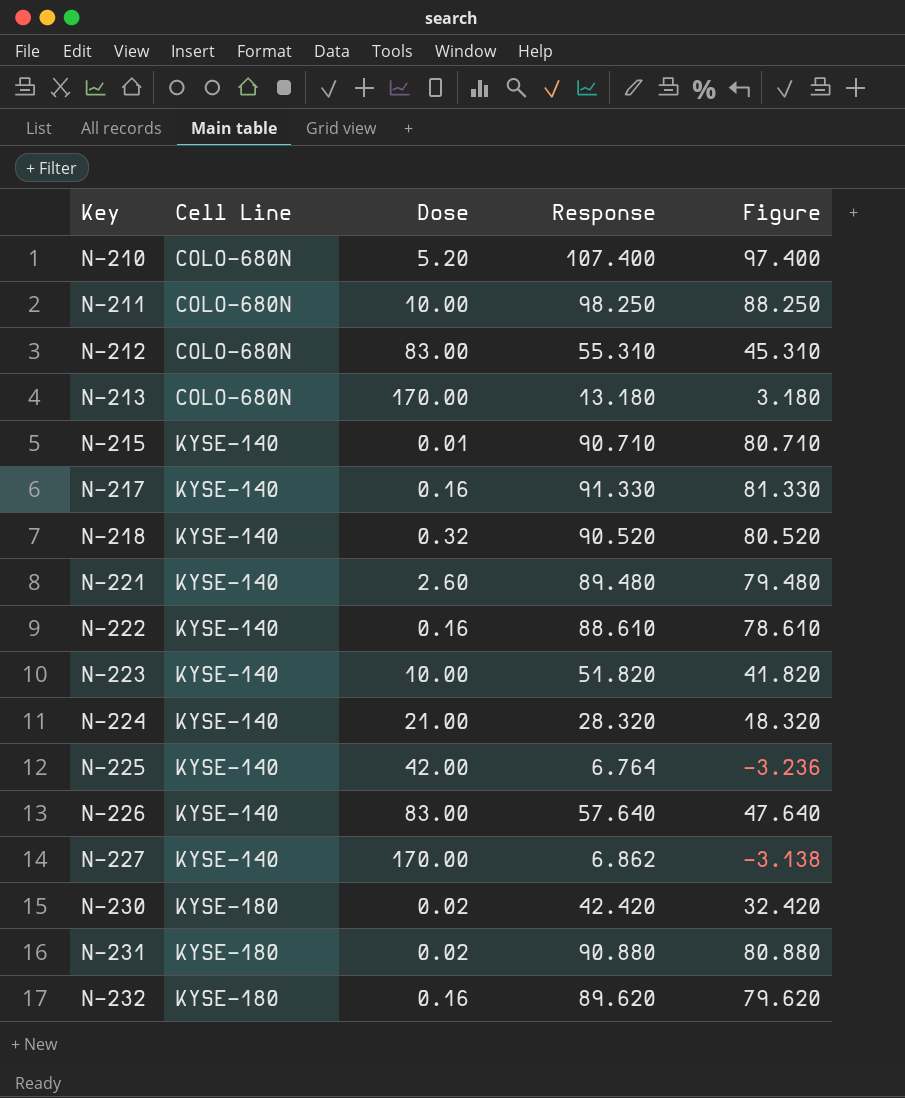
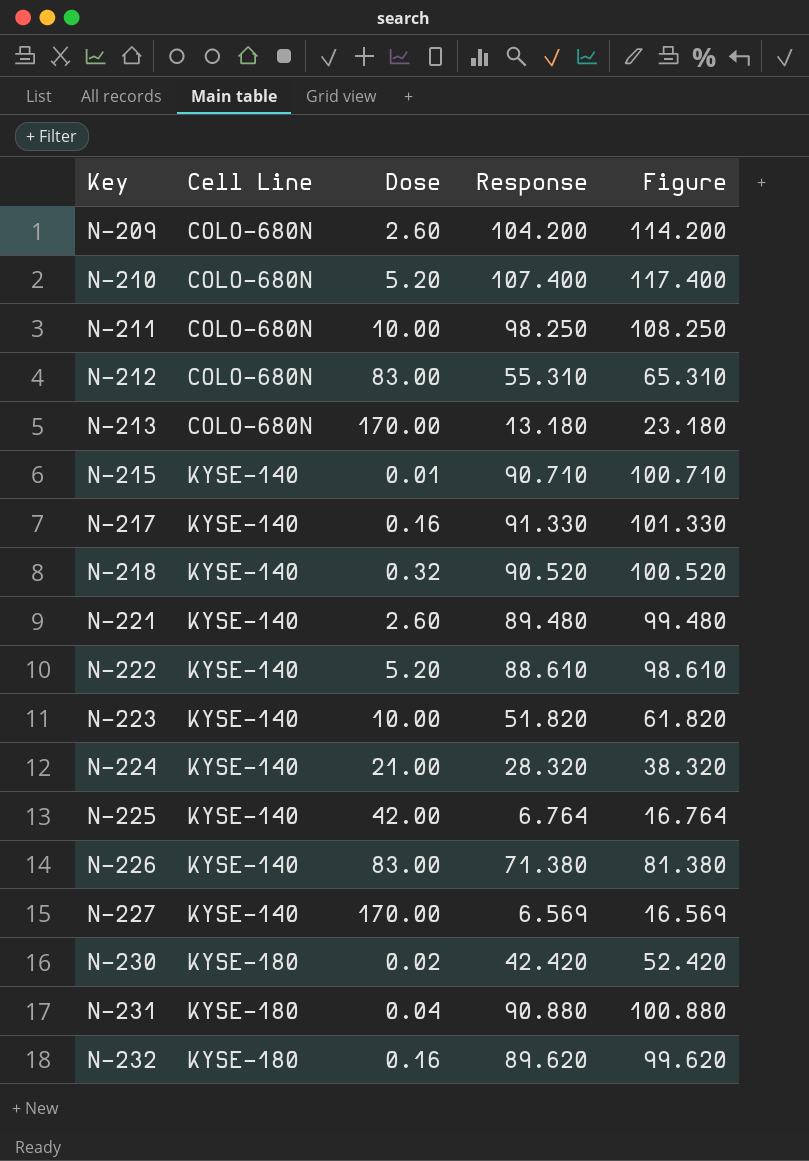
column Figure | formula: [Response] - 10 -> [Response] + 10
row N-209: none -> COLO-680N | 2.60 | 104.200 | 114.200
N-222 | Dose: 0.16 -> 5.20
N-226 | Response: 57.640 -> 71.380
N-227 | Response: 6.862 -> 6.569
N-231 | Dose: 0.02 -> 0.04

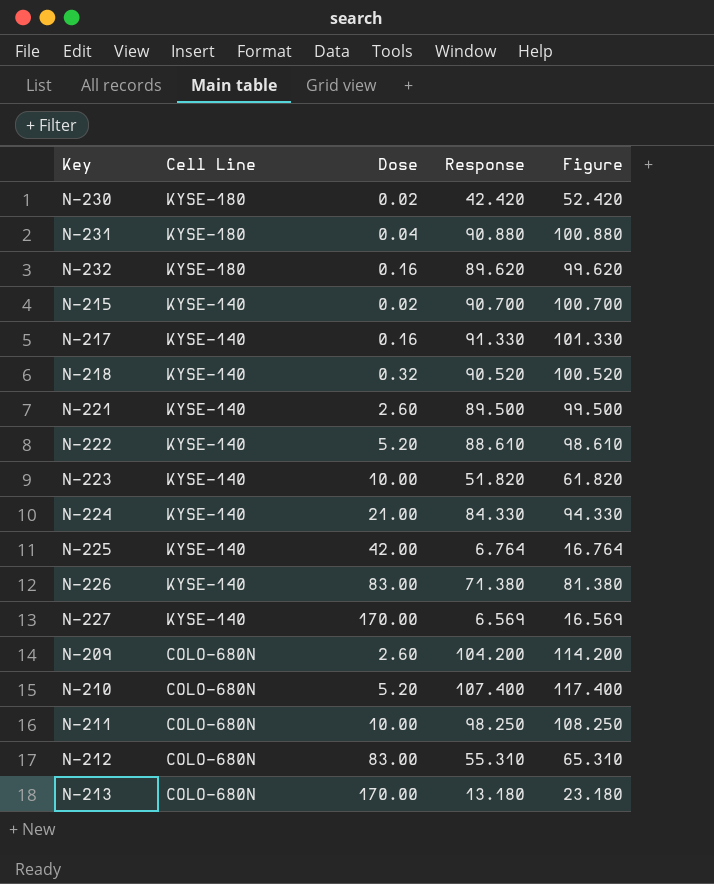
row order: Key ascending -> Cell Line descending
N-215 | Dose: 0.01 -> 0.02
N-215 | Response: 90.710 -> 90.700
N-215 | Figure: 100.710 -> 100.700
N-221 | Response: 89.480 -> 89.500
N-221 | Figure: 99.480 -> 99.500
N-224 | Response: 28.320 -> 84.330
N-224 | Figure: 38.320 -> 94.330

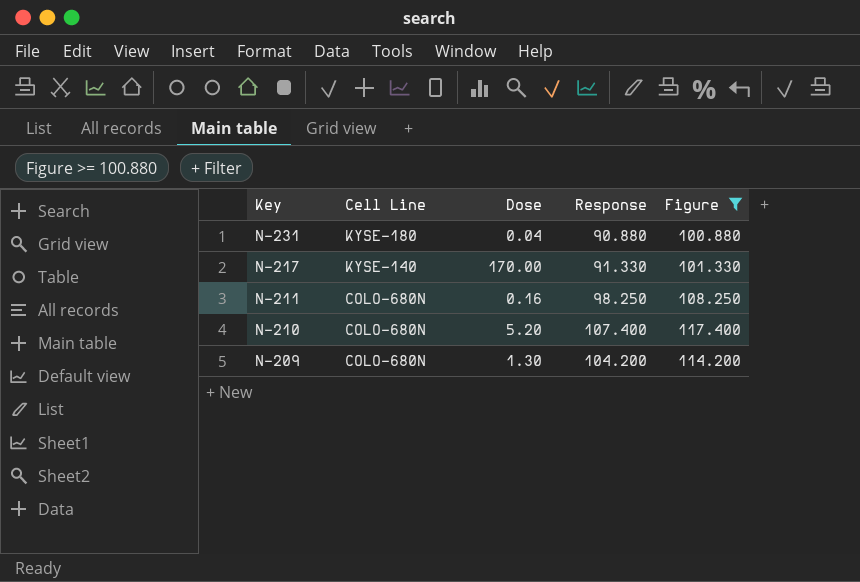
filter: none -> Figure >= 100.880
row order: Cell Line descending -> Key descending
N-217 | Dose: 0.16 -> 170.00
N-211 | Dose: 10.00 -> 0.16
N-209 | Dose: 2.60 -> 1.30

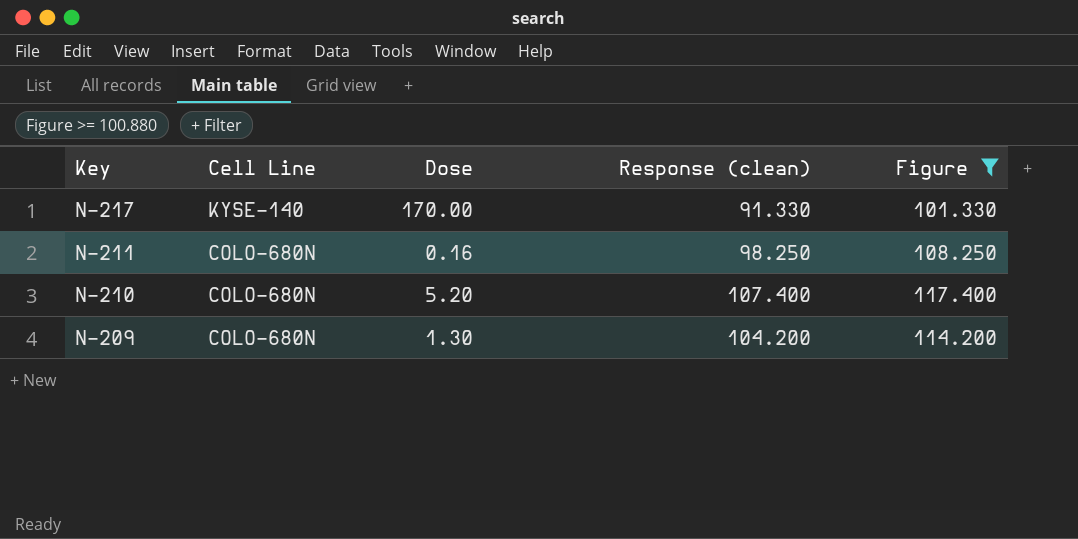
column name: Response -> Response (clean)
row N-231: KYSE-180 | 0.04 | 90.880 | 100.880 -> none

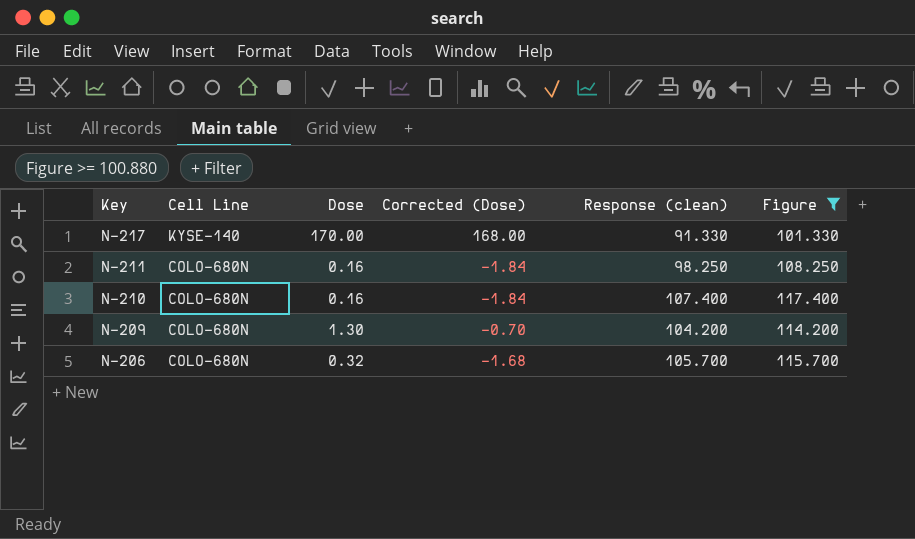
column Corrected (Dose) | formula: none -> [Dose] - 2
N-210 | Dose: 5.20 -> 0.16
row N-206: none -> COLO-680N | 0.32 | -1.68 | 105.700 | 115.700

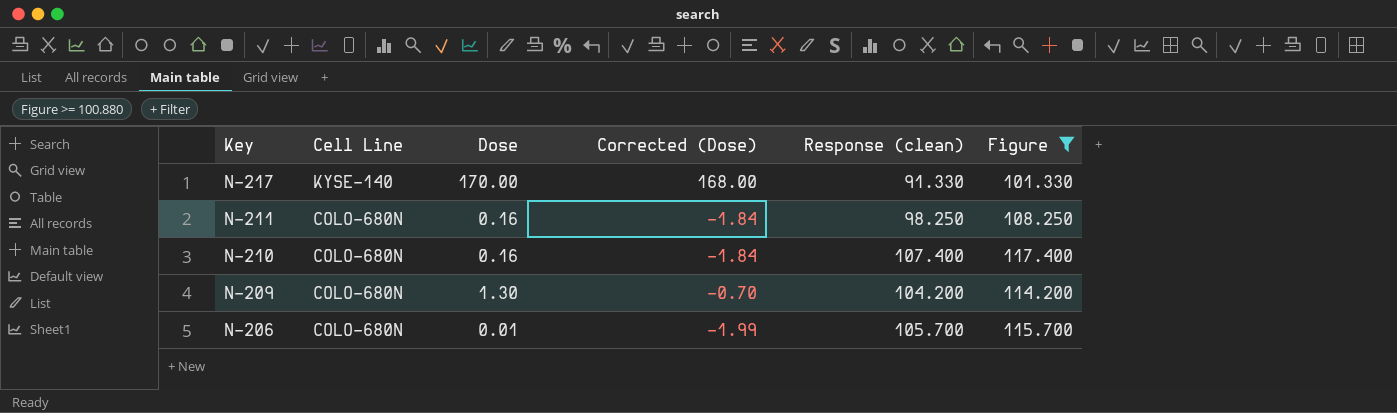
N-206 | Dose: 0.32 -> 0.01
N-206 | Corrected (Dose): -1.68 -> -1.99

